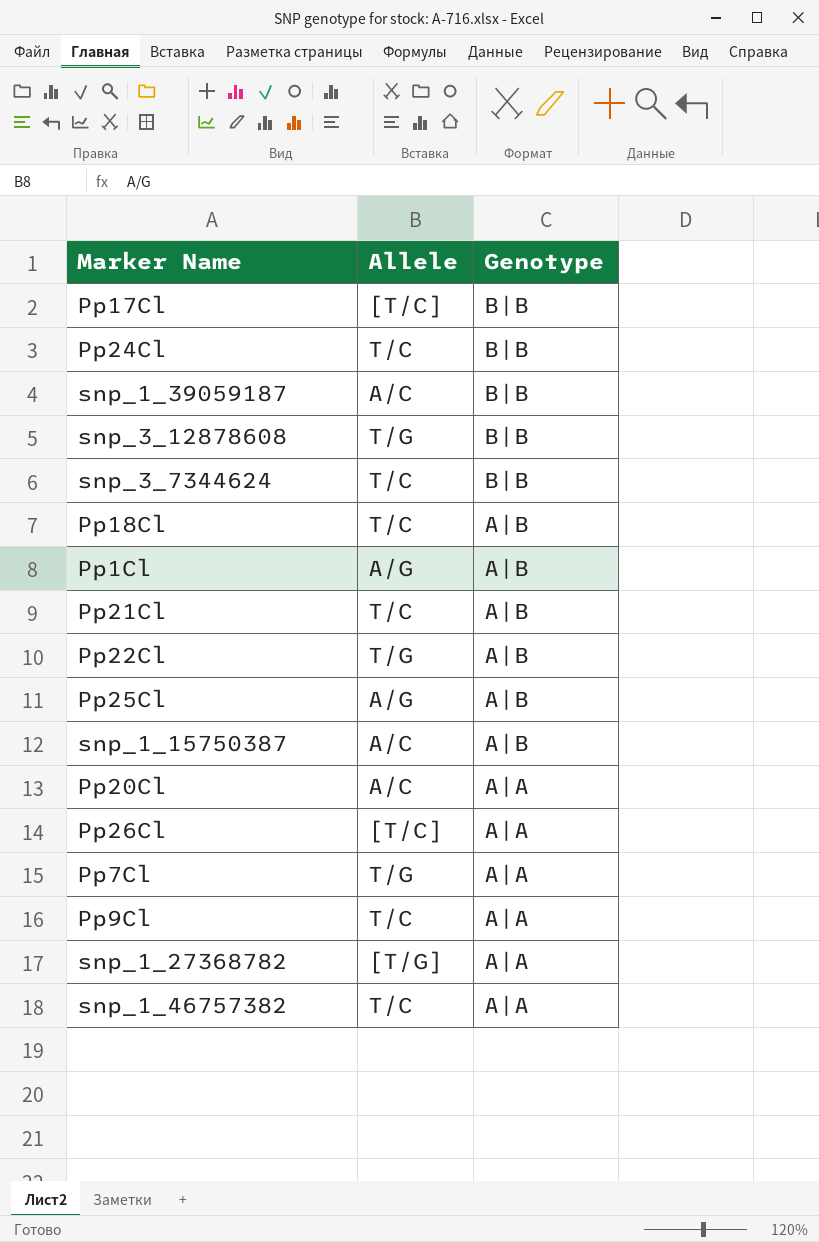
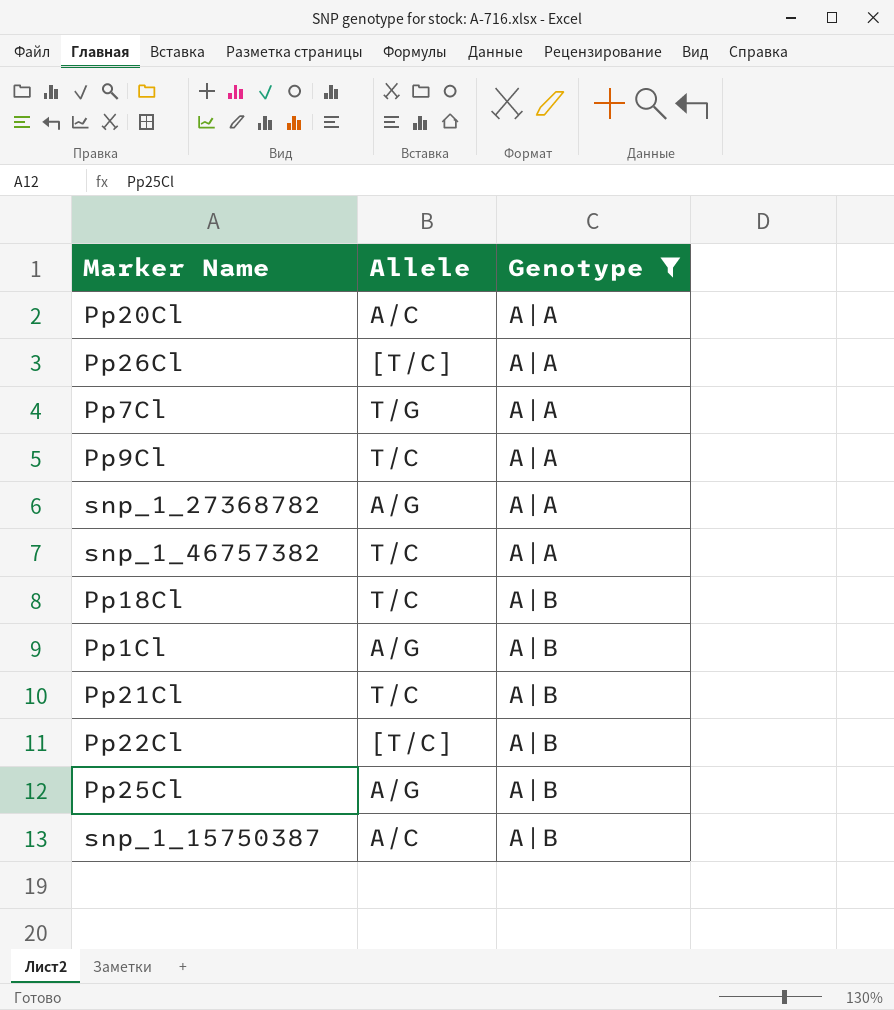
filter: none -> Genotype != B|B
row order: Genotype descending -> Genotype ascending
snp_1_27368782 | Allele: [T/G] -> A/G
Pp22Cl | Allele: T/G -> [T/C]

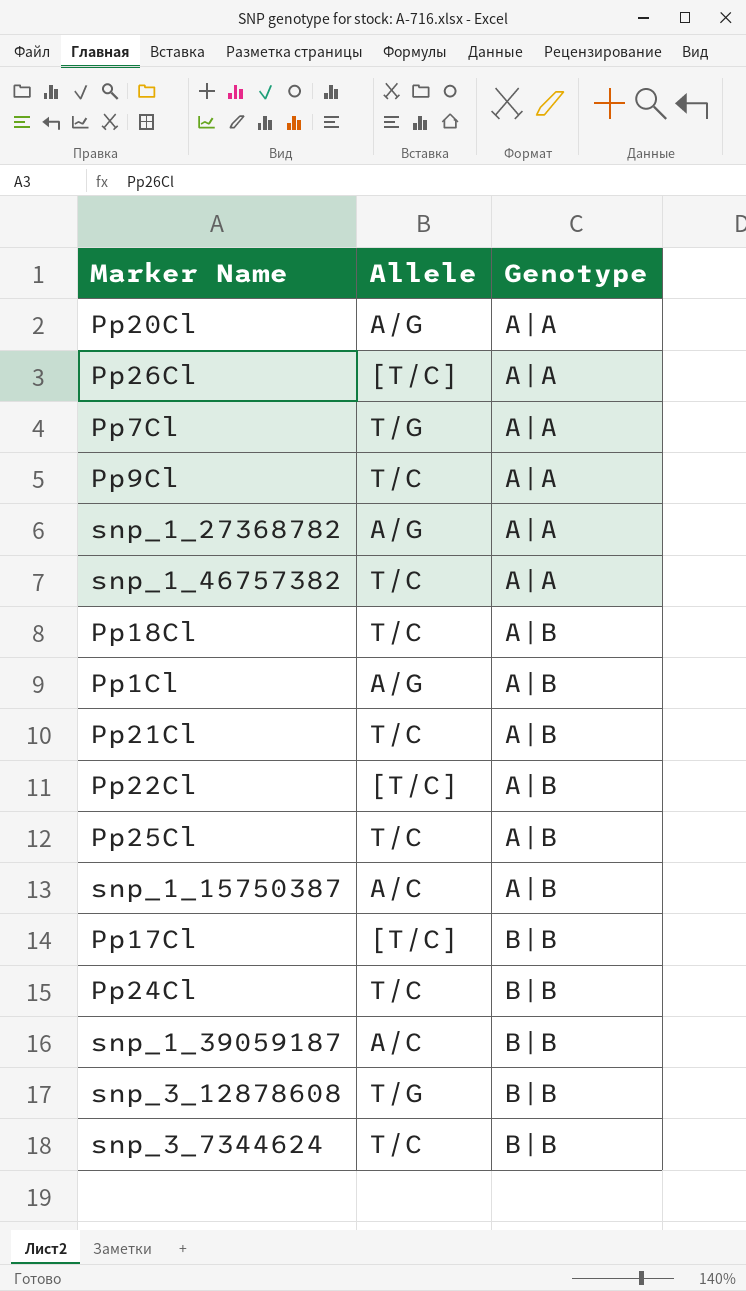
filter: Genotype != B|B -> none
Pp20Cl | Allele: A/C -> A/G
Pp25Cl | Allele: A/G -> T/C

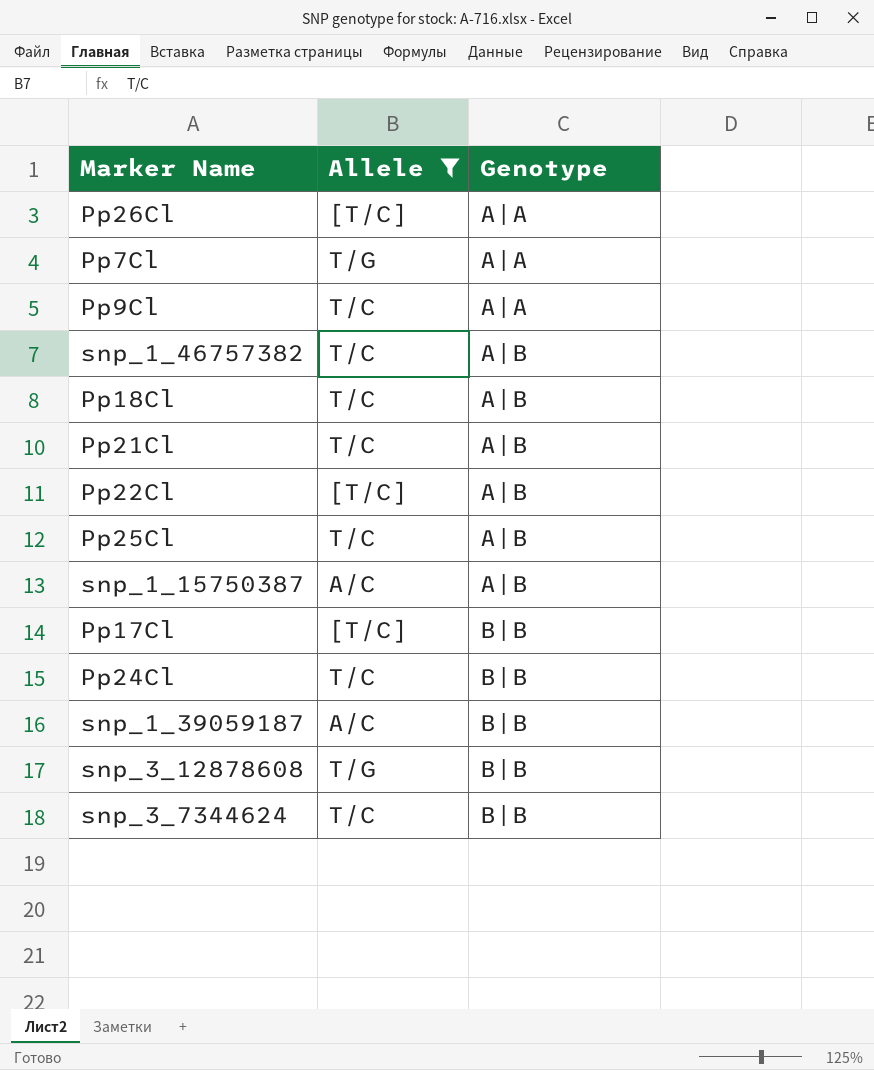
filter: none -> Allele != A/G
snp_1_46757382 | Genotype: A|A -> A|B

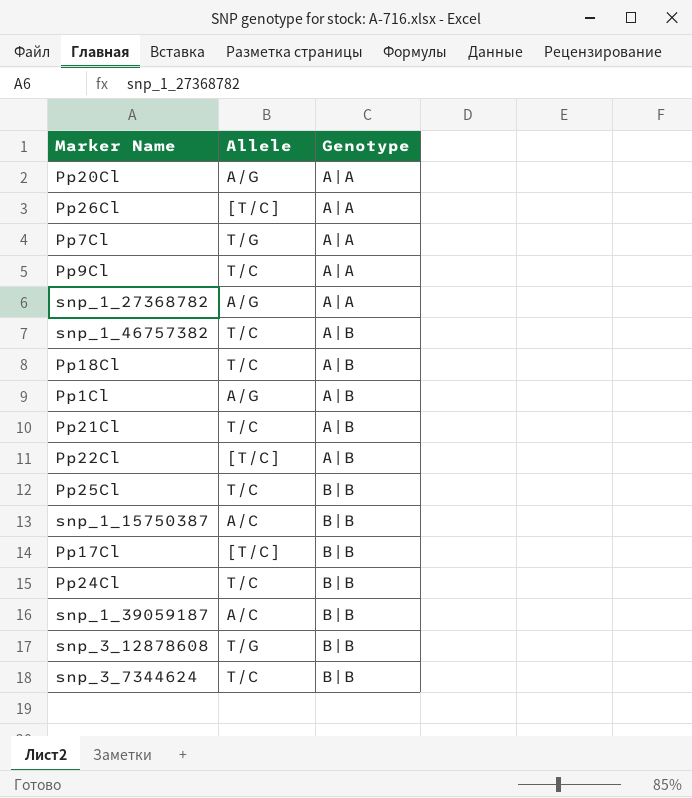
filter: Allele != A/G -> none
Pp25Cl | Genotype: A|B -> B|B
snp_1_15750387 | Genotype: A|B -> B|B

